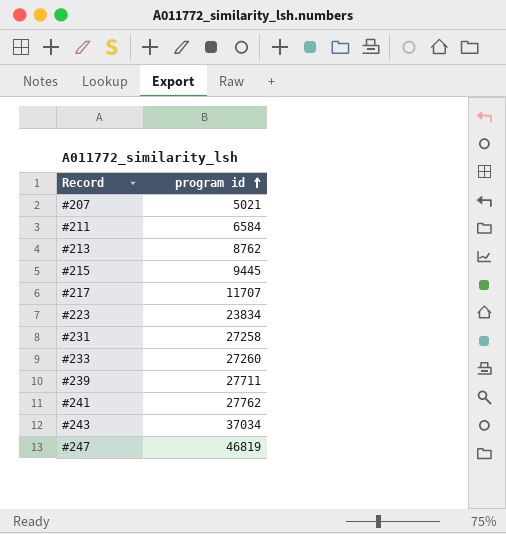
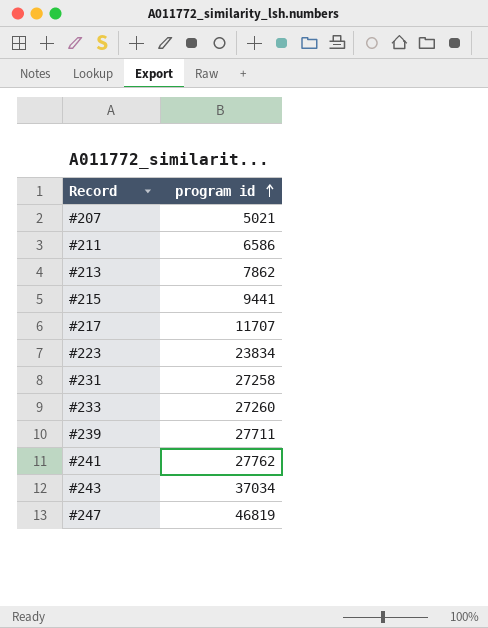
#211 | program id: 6584 -> 6586
#213 | program id: 8762 -> 7862
#215 | program id: 9445 -> 9441

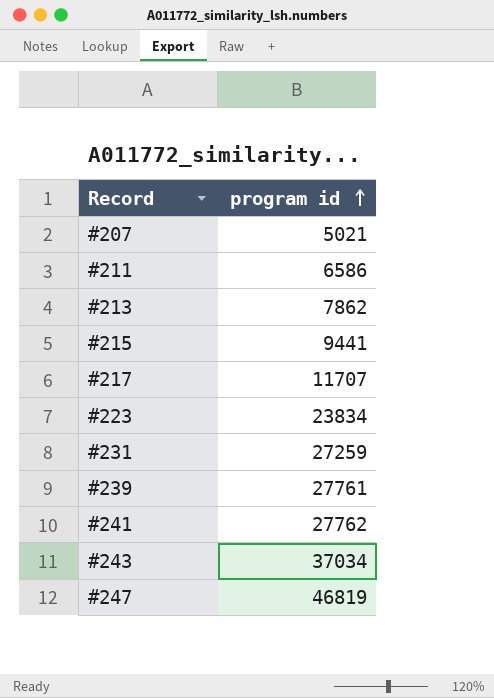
row #233: 27260 -> none
#231 | program id: 27258 -> 27259
#239 | program id: 27711 -> 27761

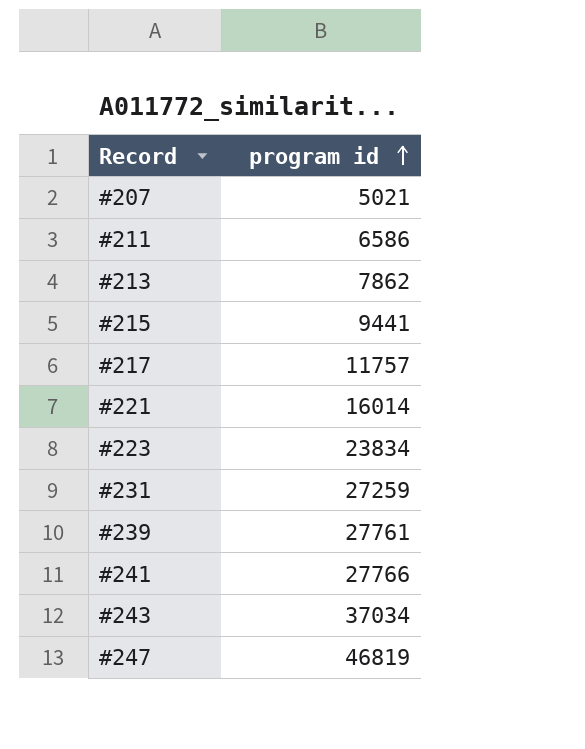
#217 | program id: 11707 -> 11757
row #221: none -> 16014
#241 | program id: 27762 -> 27766

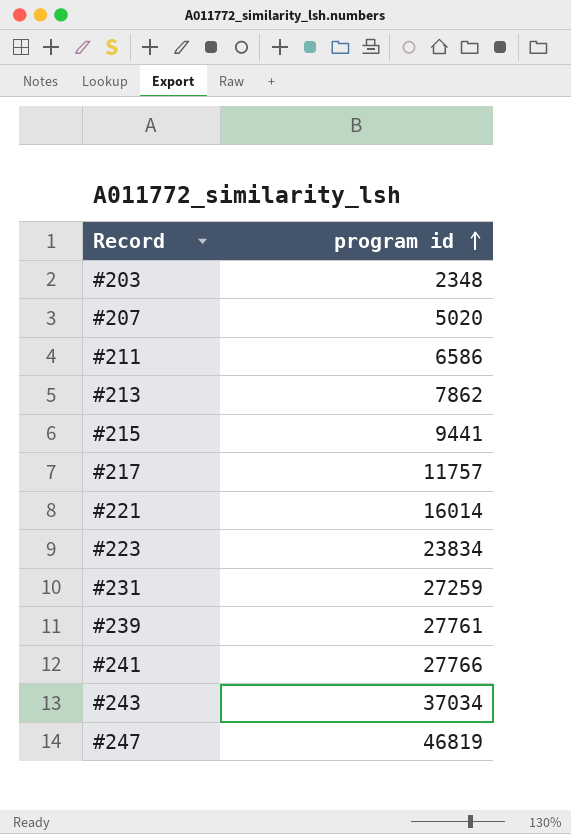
row #203: none -> 2348
#207 | program id: 5021 -> 5020

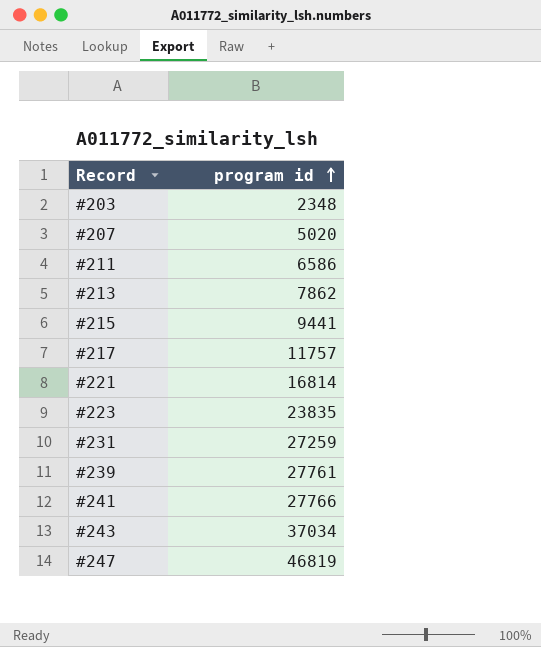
#221 | program id: 16014 -> 16814
#223 | program id: 23834 -> 23835

